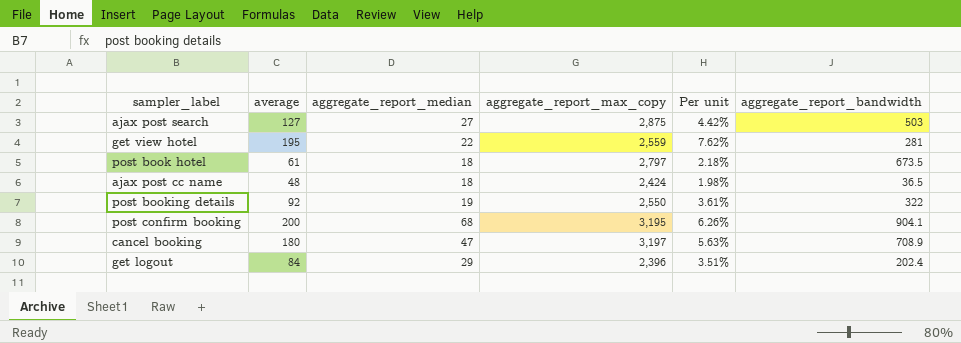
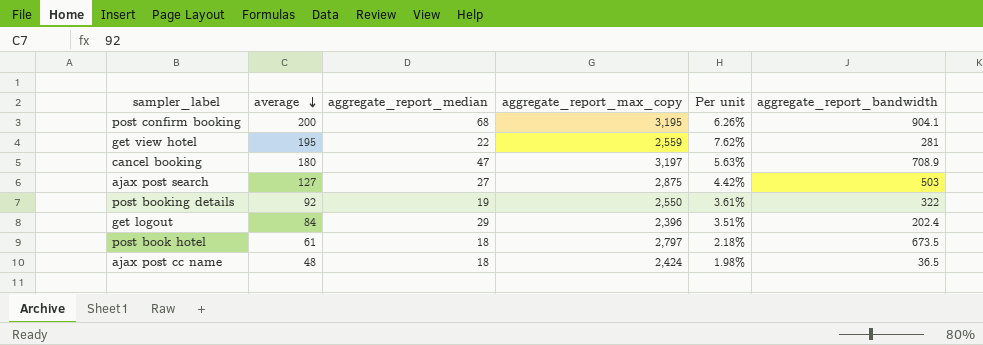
row order: none -> average descending

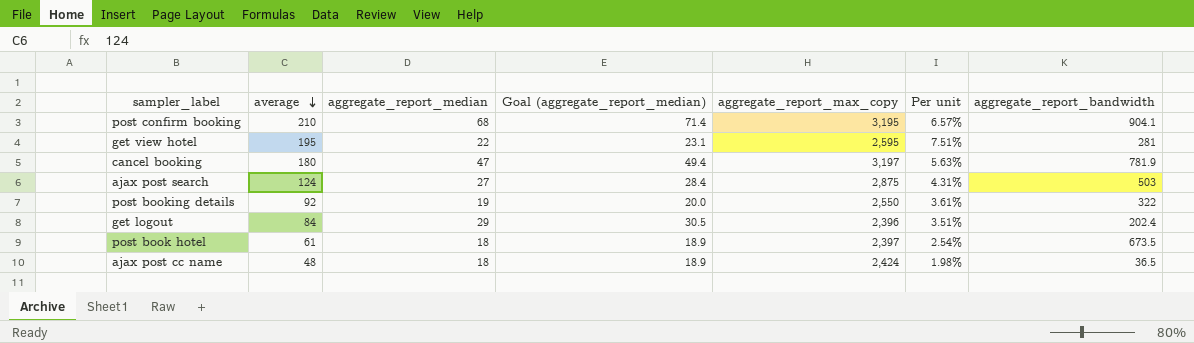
column Goal (aggregate_report_median) | formula: none -> [aggregate_report_median] * 1.05
post confirm booking | average: 200 -> 210
post confirm booking | Per unit: 6.26% -> 6.57%
get view hotel | aggregate_report_max_copy: 2,559 -> 2,595
get view hotel | Per unit: 7.62% -> 7.51%
cancel booking | aggregate_report_bandwidth: 708.9 -> 781.9
ajax post search | average: 127 -> 124
ajax post search | Per unit: 4.42% -> 4.31%
post book hotel | aggregate_report_max_copy: 2,797 -> 2,397
post book hotel | Per unit: 2.18% -> 2.54%

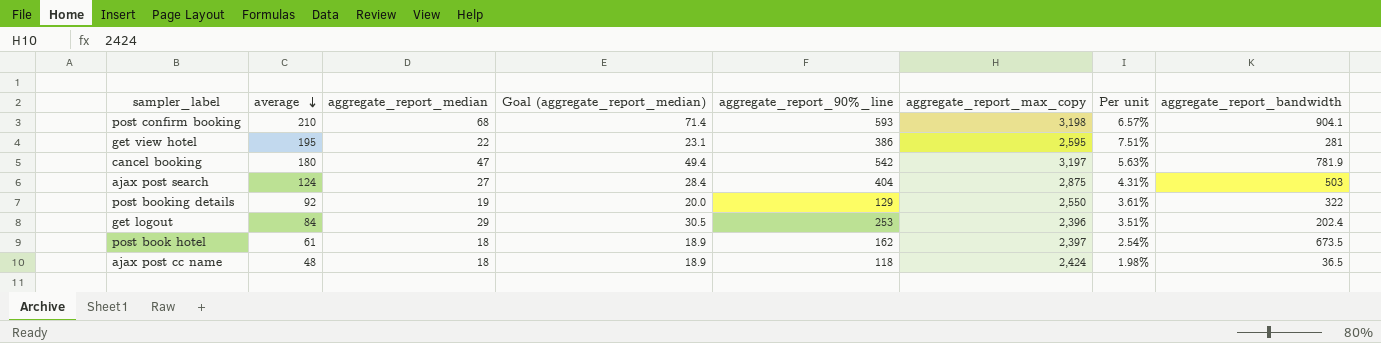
column aggregate_report_90%_line | position: none -> 5
post confirm booking | aggregate_report_max_copy: 3,195 -> 3,198

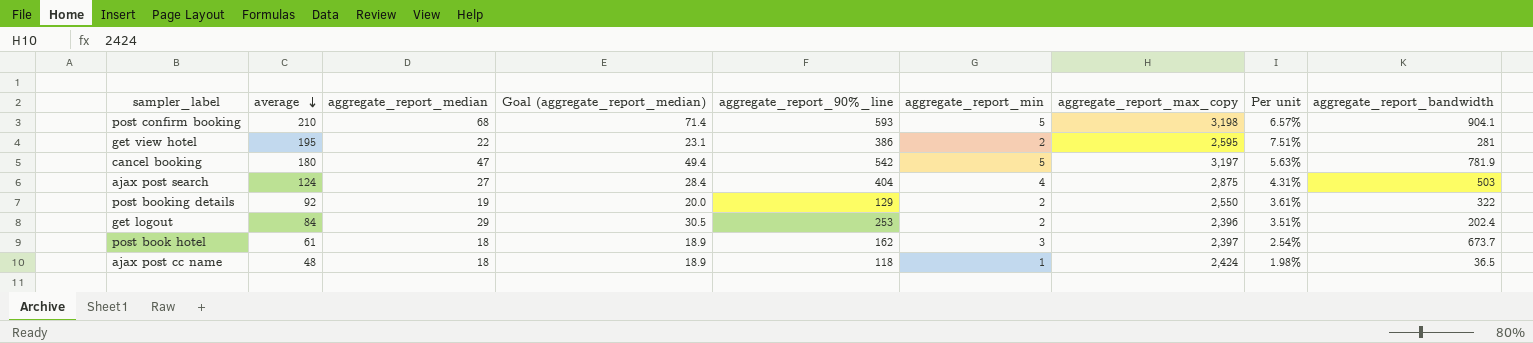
column aggregate_report_min | position: none -> 6
post book hotel | aggregate_report_bandwidth: 673.5 -> 673.7

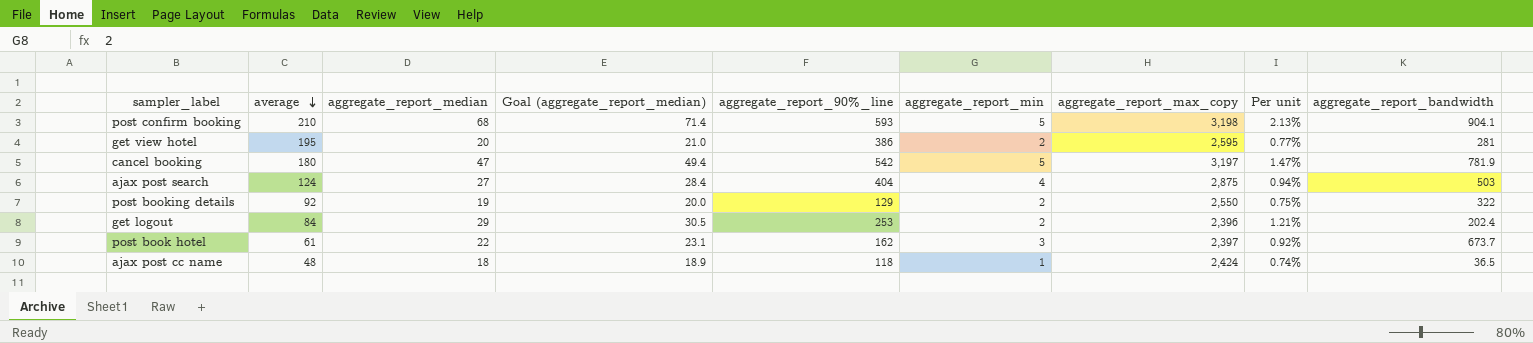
column Per unit | formula: [average] / [aggregate_report_max_copy] -> [aggregate_report_median] / [aggregate_report_max_copy]
get view hotel | aggregate_report_median: 22 -> 20
get view hotel | Goal (aggregate_report_median): 23.1 -> 21.0
post book hotel | aggregate_report_median: 18 -> 22
post book hotel | Goal (aggregate_report_median): 18.9 -> 23.1

